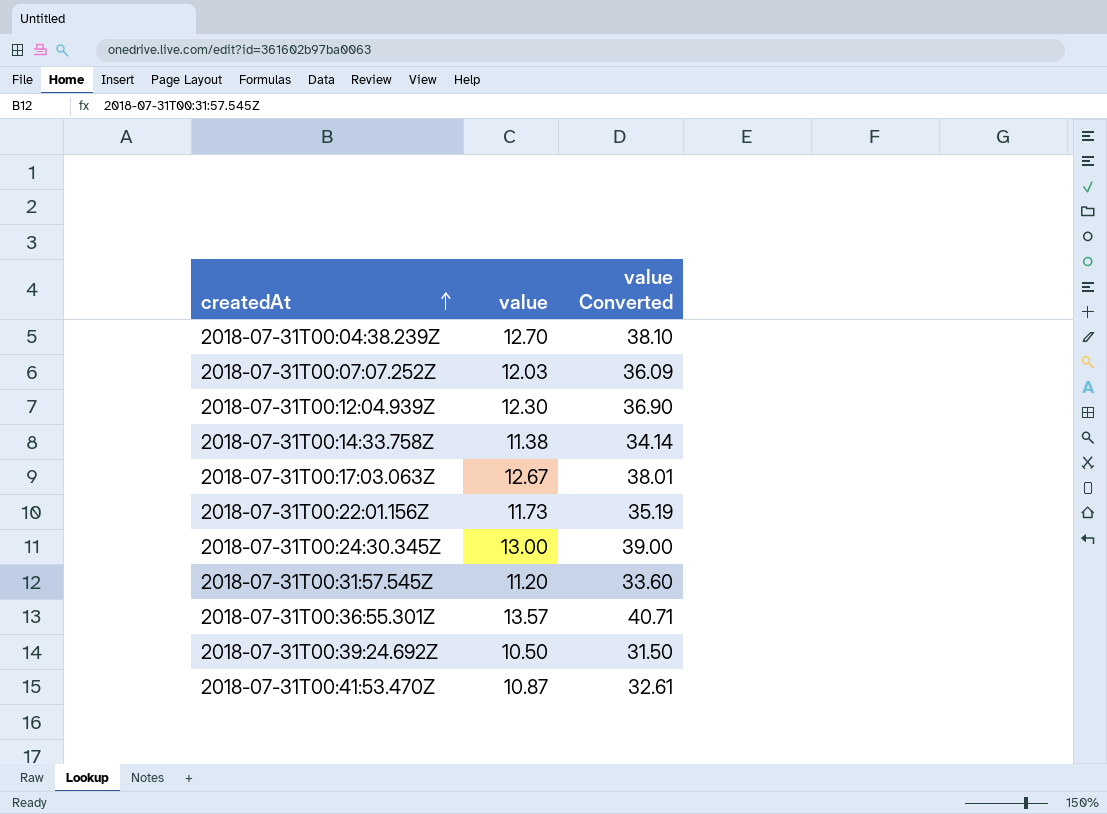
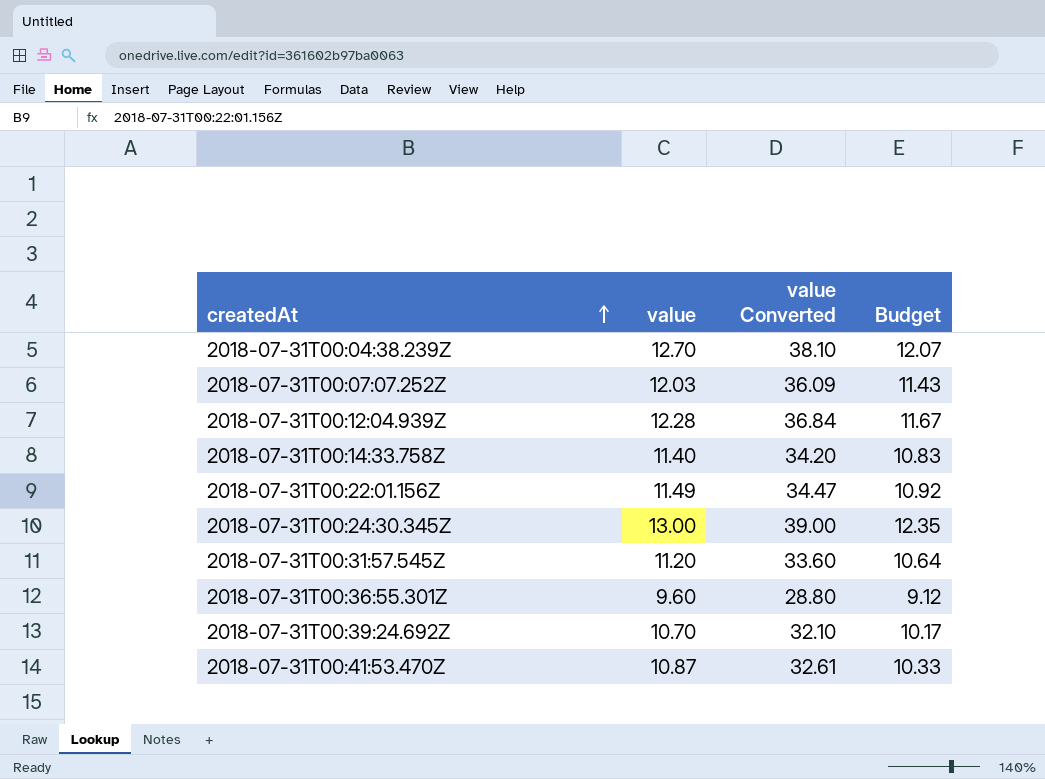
column Budget | formula: none -> [value] * 0.95
row 2018-07-31T00:17:03.063Z: 12.67 | 38.01 -> none
2018-07-31T00:12:04.939Z | value: 12.30 -> 12.28
2018-07-31T00:12:04.939Z | value Converted: 36.90 -> 36.84
2018-07-31T00:14:33.758Z | value: 11.38 -> 11.40
2018-07-31T00:14:33.758Z | value Converted: 34.14 -> 34.20
2018-07-31T00:22:01.156Z | value: 11.73 -> 11.49
2018-07-31T00:22:01.156Z | value Converted: 35.19 -> 34.47
2018-07-31T00:36:55.301Z | value: 13.57 -> 9.60
2018-07-31T00:36:55.301Z | value Converted: 40.71 -> 28.80
2018-07-31T00:39:24.692Z | value: 10.50 -> 10.70
2018-07-31T00:39:24.692Z | value Converted: 31.50 -> 32.10

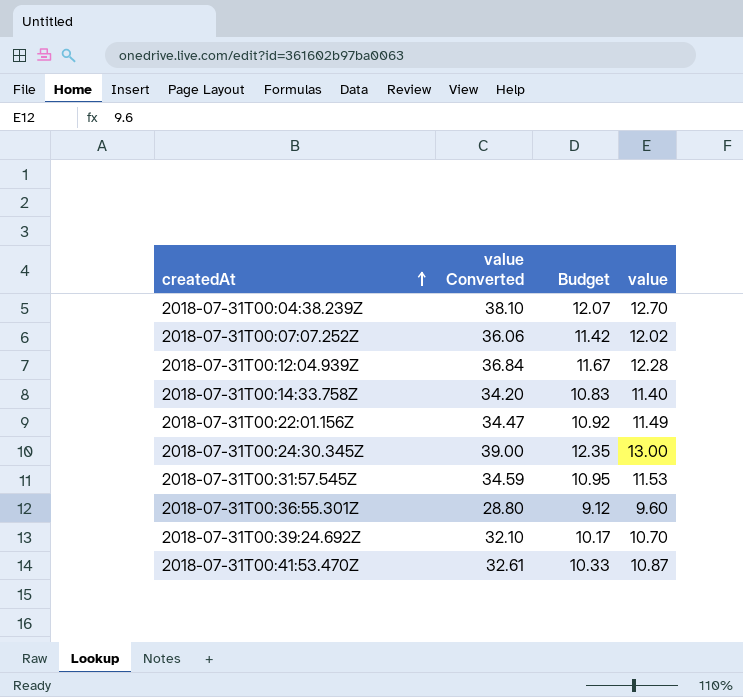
column value | position: 2 -> 4
2018-07-31T00:07:07.252Z | value Converted: 36.09 -> 36.06
2018-07-31T00:07:07.252Z | Budget: 11.43 -> 11.42
2018-07-31T00:07:07.252Z | value: 12.03 -> 12.02
2018-07-31T00:31:57.545Z | value Converted: 33.60 -> 34.59
2018-07-31T00:31:57.545Z | Budget: 10.64 -> 10.95
2018-07-31T00:31:57.545Z | value: 11.20 -> 11.53

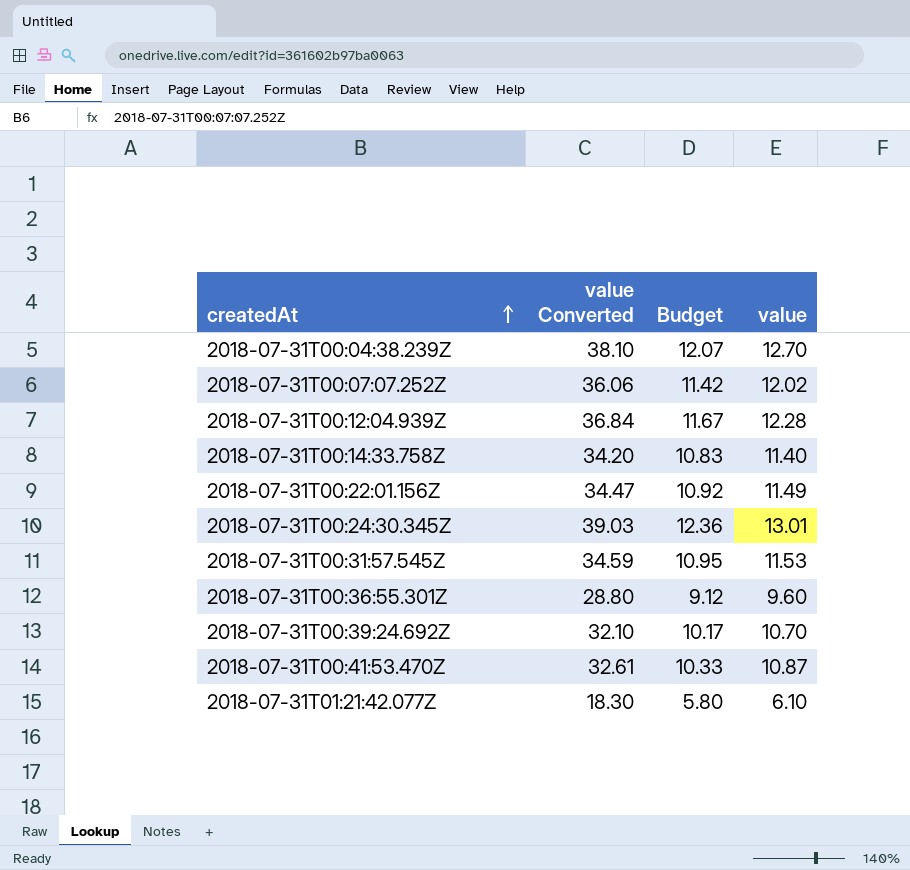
2018-07-31T00:24:30.345Z | value Converted: 39.00 -> 39.03
2018-07-31T00:24:30.345Z | Budget: 12.35 -> 12.36
2018-07-31T00:24:30.345Z | value: 13.00 -> 13.01
row 2018-07-31T01:21:42.077Z: none -> 18.30 | 5.80 | 6.10

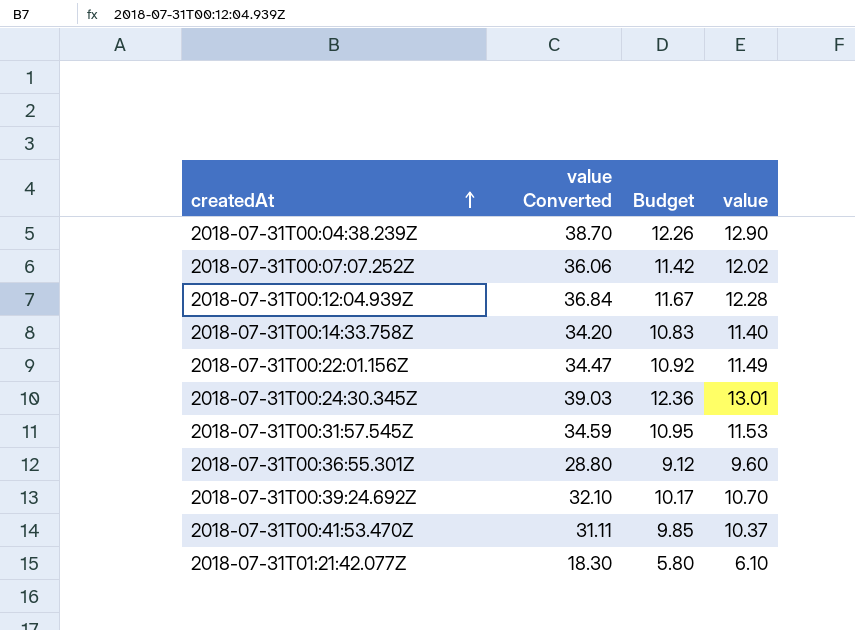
2018-07-31T00:04:38.239Z | value Converted: 38.10 -> 38.70
2018-07-31T00:04:38.239Z | Budget: 12.07 -> 12.26
2018-07-31T00:04:38.239Z | value: 12.70 -> 12.90
2018-07-31T00:41:53.470Z | value Converted: 32.61 -> 31.11
2018-07-31T00:41:53.470Z | Budget: 10.33 -> 9.85
2018-07-31T00:41:53.470Z | value: 10.87 -> 10.37

